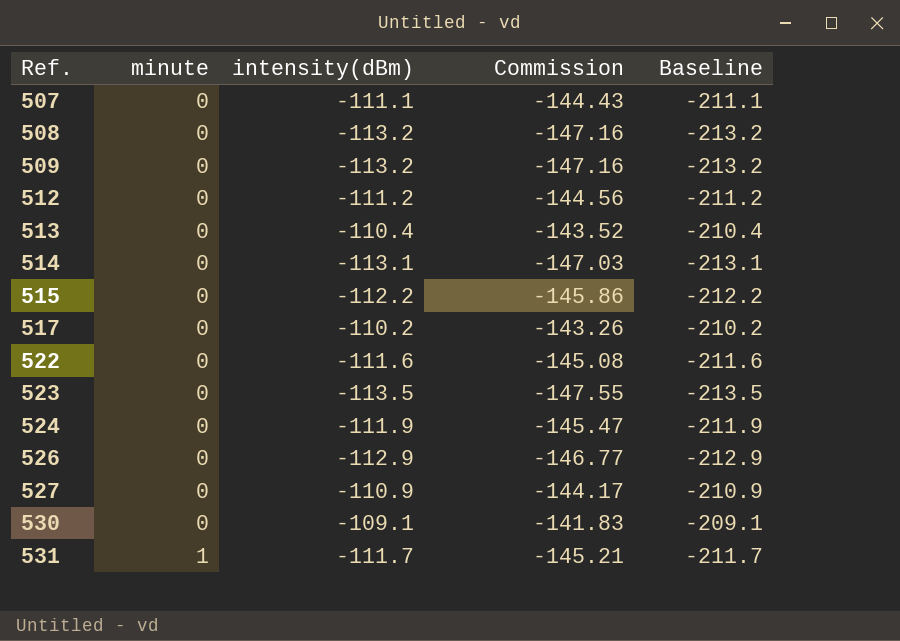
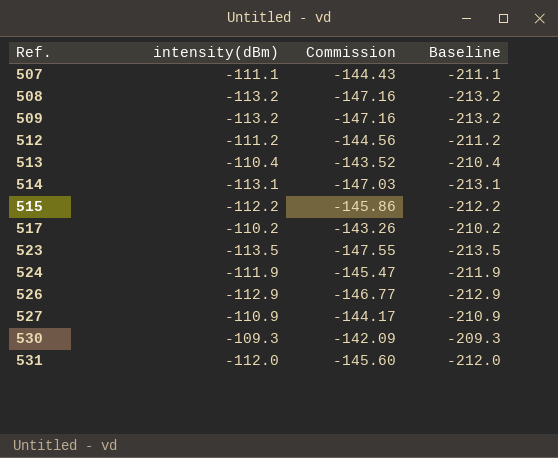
column minute | position: 2 -> none
row 522: 0 | -111.6 | -145.08 | -211.6 -> none
530 | intensity(dBm): -109.1 -> -109.3
530 | Commission: -141.83 -> -142.09
530 | Baseline: -209.1 -> -209.3
531 | intensity(dBm): -111.7 -> -112.0
531 | Commission: -145.21 -> -145.60
531 | Baseline: -211.7 -> -212.0

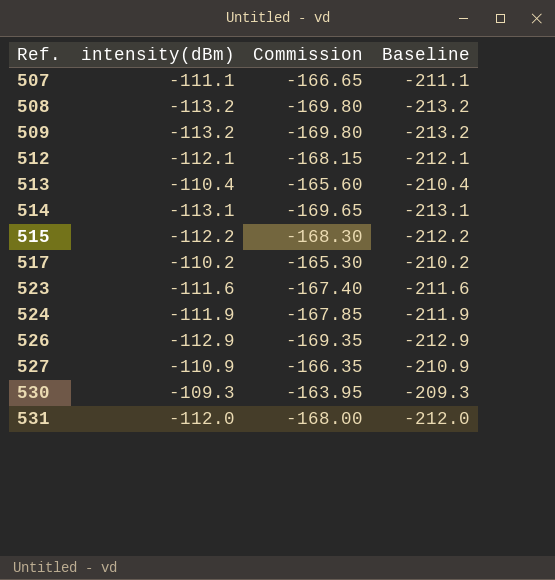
column Commission | formula: [intensity(dBm)] * 1.3 -> [intensity(dBm)] * 1.5
512 | intensity(dBm): -111.2 -> -112.1
512 | Baseline: -211.2 -> -212.1
523 | intensity(dBm): -113.5 -> -111.6
523 | Baseline: -213.5 -> -211.6

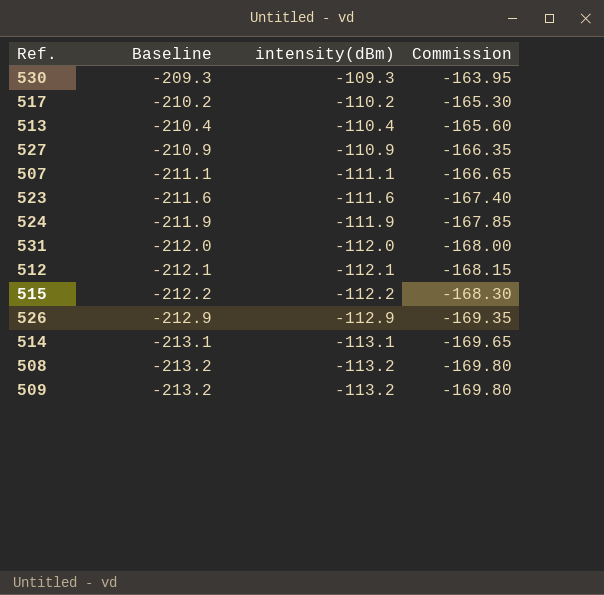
row order: Ref. ascending -> Baseline descending
column Baseline | position: 4 -> 2

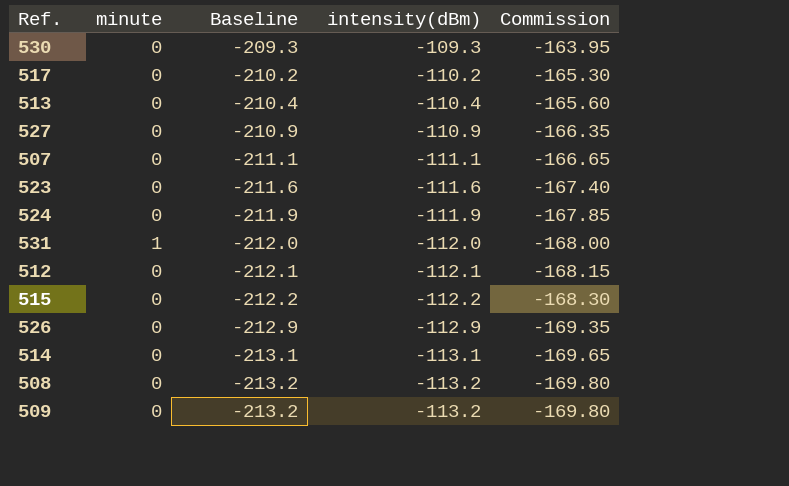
column minute | position: none -> 2

